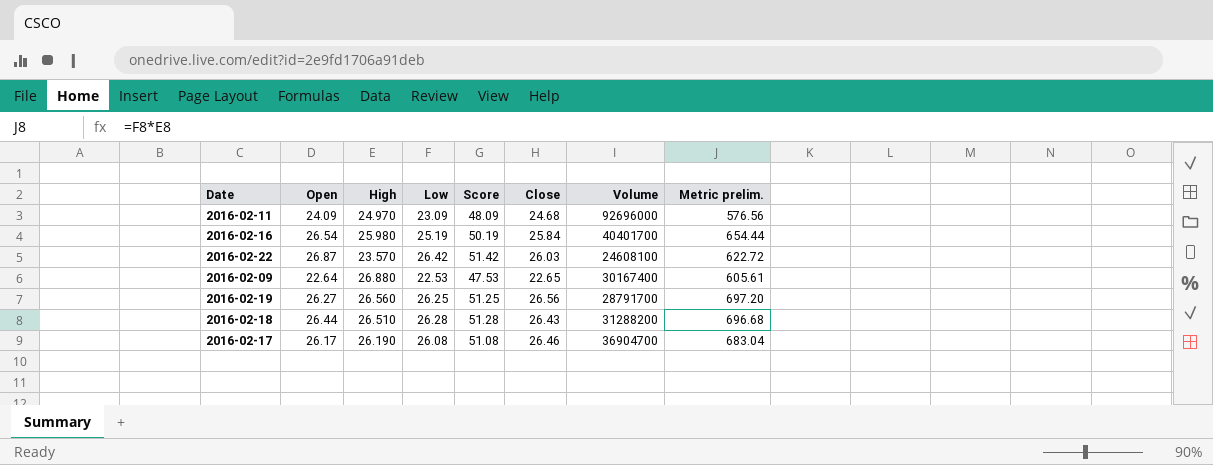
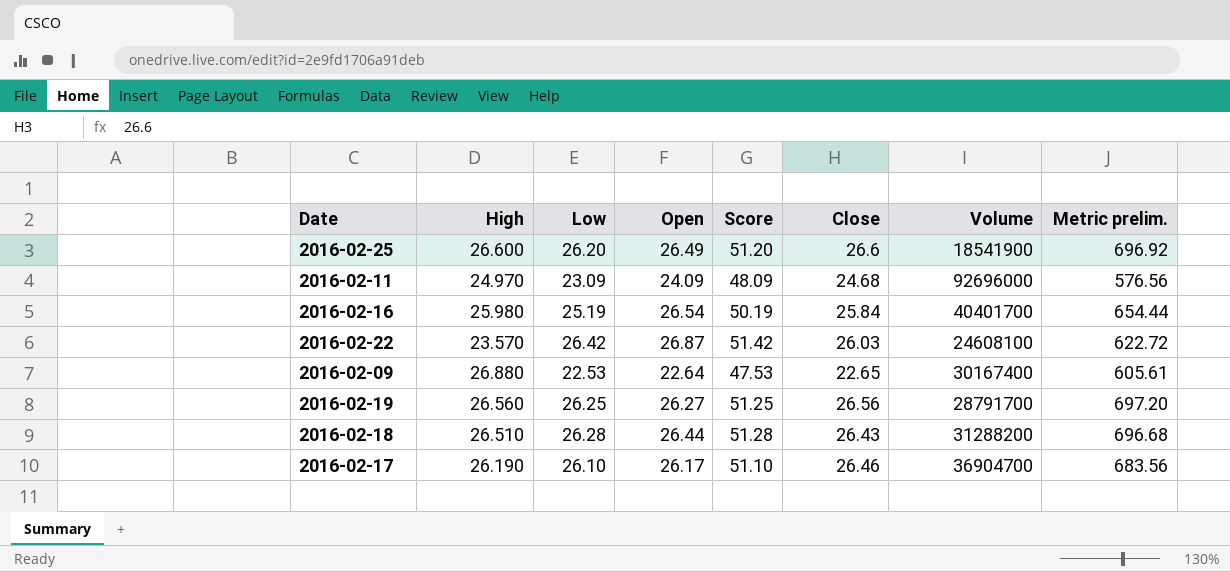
column Open | position: 2 -> 4
row 2016-02-25: none -> 26.600 | 26.20 | 26.49 | 51.20 | 26.6 | 18541900 | 696.92
2016-02-17 | Low: 26.08 -> 26.10
2016-02-17 | Score: 51.08 -> 51.10
2016-02-17 | Metric prelim.: 683.04 -> 683.56

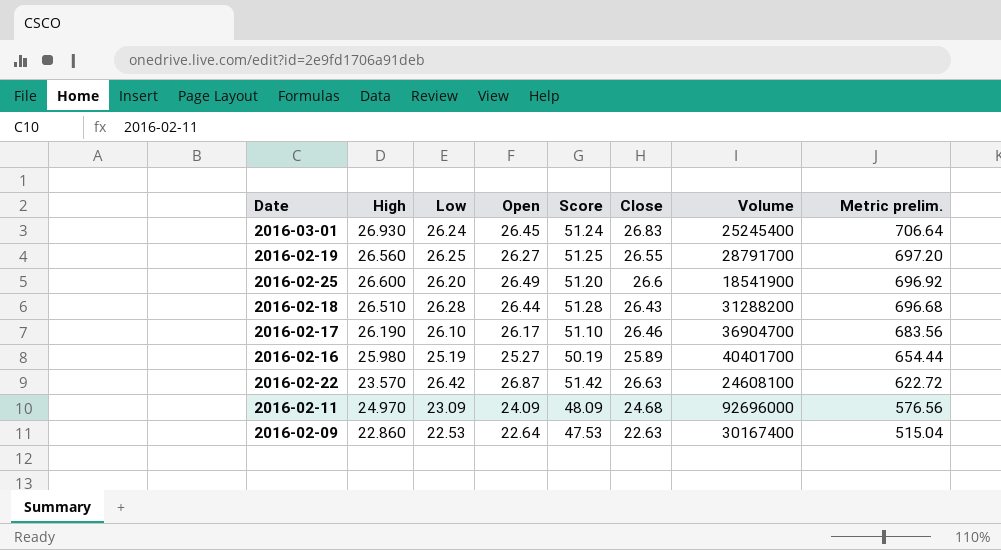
row order: none -> Metric prelim. descending
row 2016-03-01: none -> 26.930 | 26.24 | 26.45 | 51.24 | 26.83 | 25245400 | 706.64
2016-02-19 | Close: 26.56 -> 26.55
2016-02-16 | Open: 26.54 -> 25.27
2016-02-16 | Close: 25.84 -> 25.89
2016-02-22 | Close: 26.03 -> 26.63
2016-02-09 | High: 26.880 -> 22.860
2016-02-09 | Close: 22.65 -> 22.63
2016-02-09 | Metric prelim.: 605.61 -> 515.04

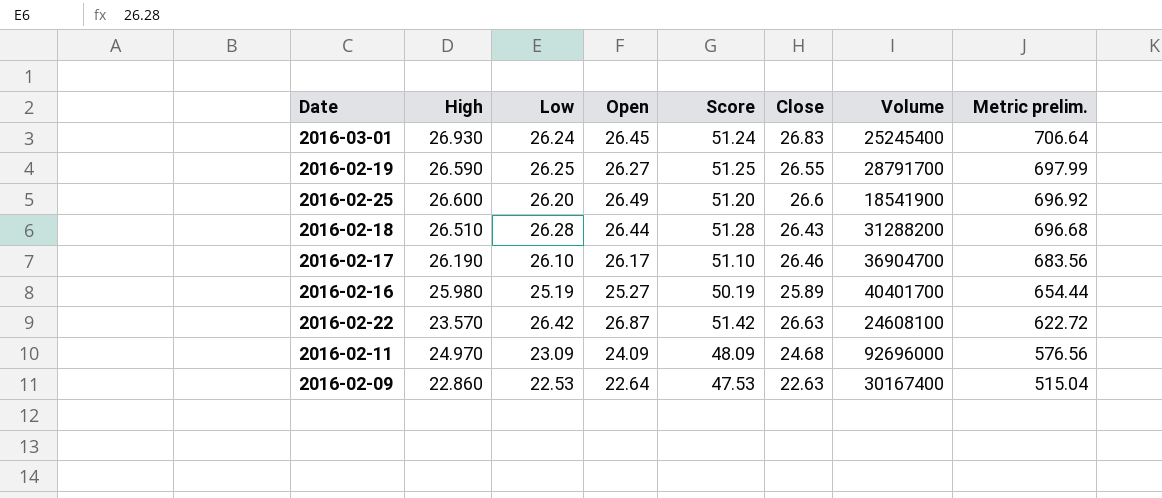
2016-02-19 | High: 26.560 -> 26.590
2016-02-19 | Metric prelim.: 697.20 -> 697.99

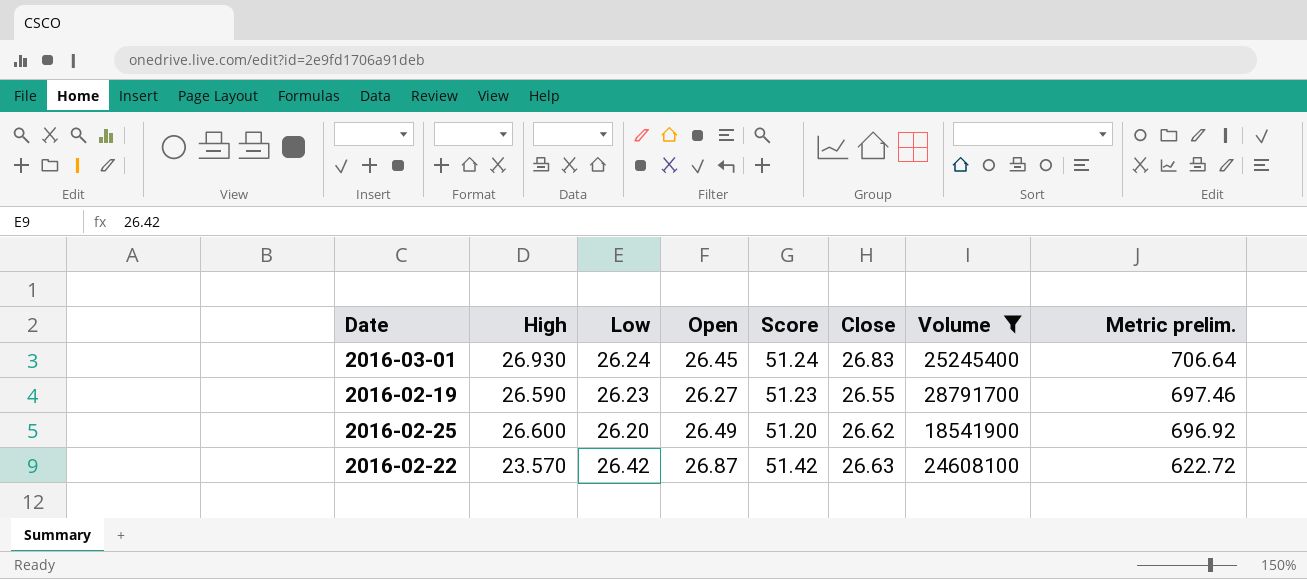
filter: none -> Volume <= 28791700
2016-02-19 | Low: 26.25 -> 26.23
2016-02-19 | Score: 51.25 -> 51.23
2016-02-19 | Metric prelim.: 697.99 -> 697.46
2016-02-25 | Close: 26.6 -> 26.62

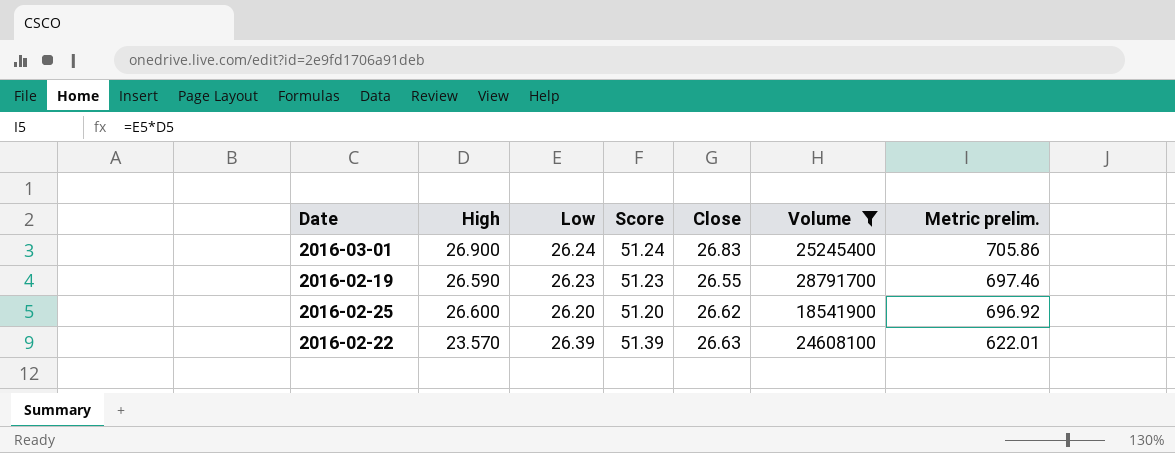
column Open | position: 4 -> none
2016-03-01 | High: 26.930 -> 26.900
2016-03-01 | Metric prelim.: 706.64 -> 705.86
2016-02-22 | Low: 26.42 -> 26.39
2016-02-22 | Score: 51.42 -> 51.39
2016-02-22 | Metric prelim.: 622.72 -> 622.01

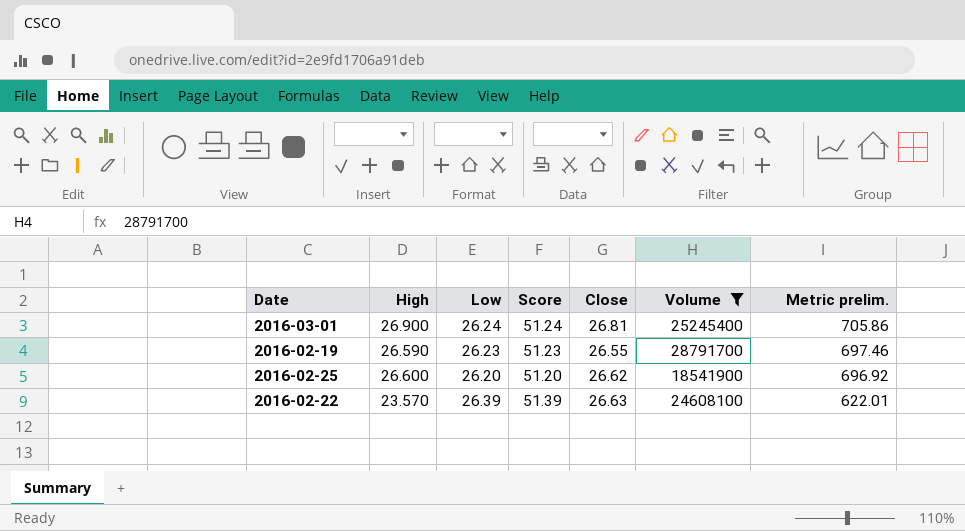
2016-03-01 | Close: 26.83 -> 26.81

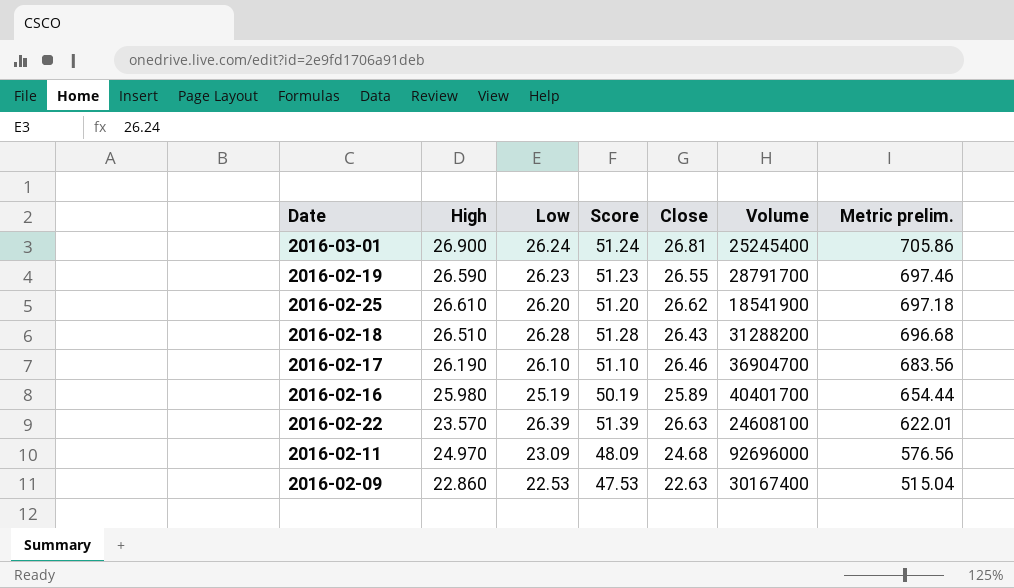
filter: Volume <= 28791700 -> none
2016-02-25 | High: 26.600 -> 26.610
2016-02-25 | Metric prelim.: 696.92 -> 697.18

